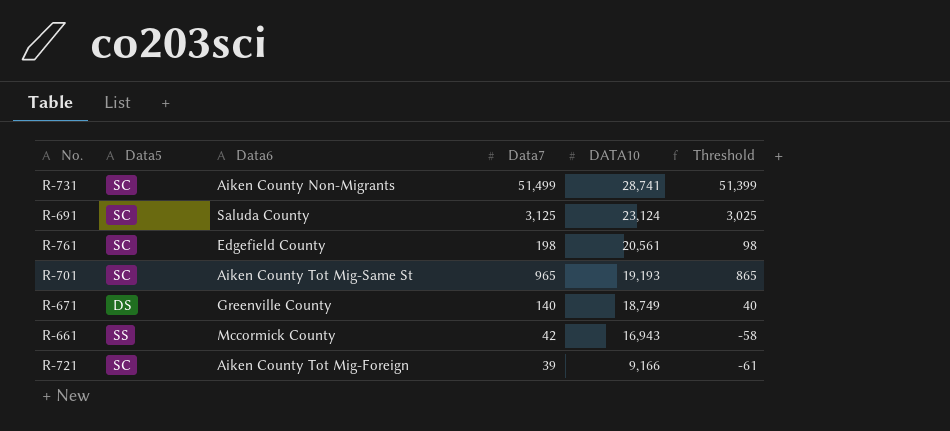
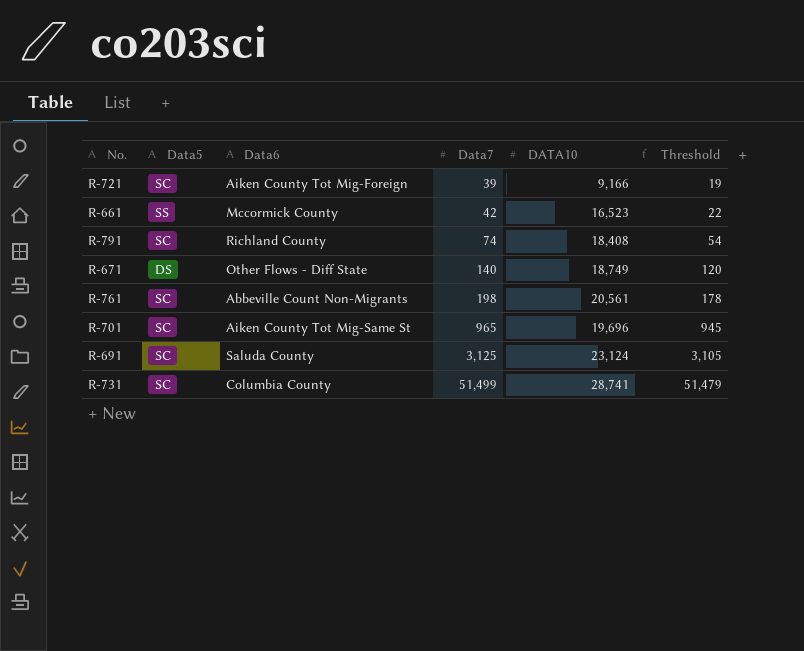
row order: DATA10 descending -> Data7 ascending
column Threshold | formula: [Data7] - 100 -> [Data7] - 20
R-661 | DATA10: 16,943 -> 16,523
row R-791: none -> SC | Richland County | 74 | 18,408 | 54
R-671 | Data6: Greenville County -> Other Flows - Diff State
R-761 | Data6: Edgefield County -> Abbeville Count Non-Migrants
R-701 | DATA10: 19,193 -> 19,696
R-731 | Data6: Aiken County Non-Migrants -> Columbia County

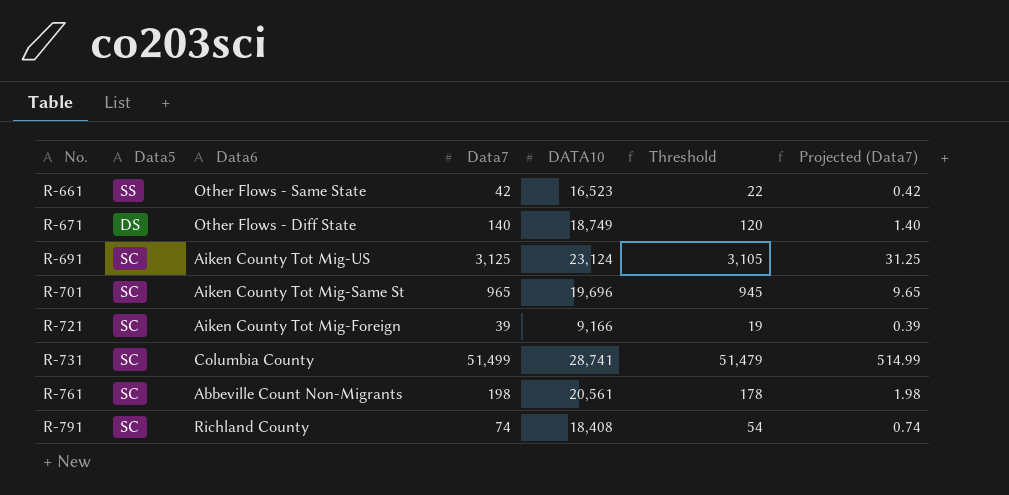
row order: Data7 ascending -> No. ascending
column Projected (Data7) | formula: none -> [Data7] * 0.01
R-661 | Data6: Mccormick County -> Other Flows - Same State
R-691 | Data6: Saluda County -> Aiken County Tot Mig-US

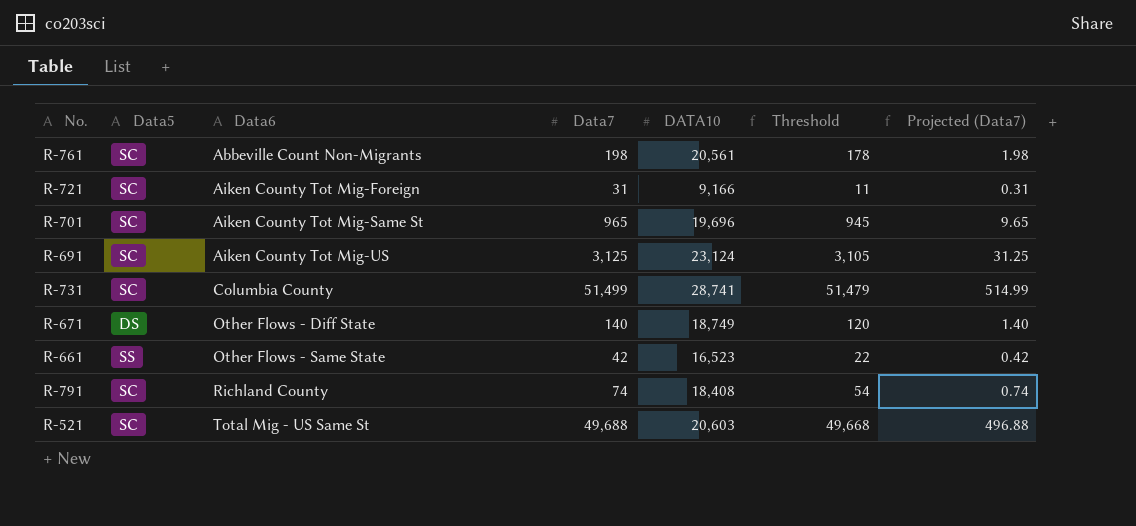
row order: No. ascending -> Data6 ascending
R-721 | Data7: 39 -> 31
R-721 | Threshold: 19 -> 11
R-721 | Projected (Data7): 0.39 -> 0.31
row R-521: none -> SC | Total Mig - US Same St | 49,688 | 20,603 | 49,668 | 496.88

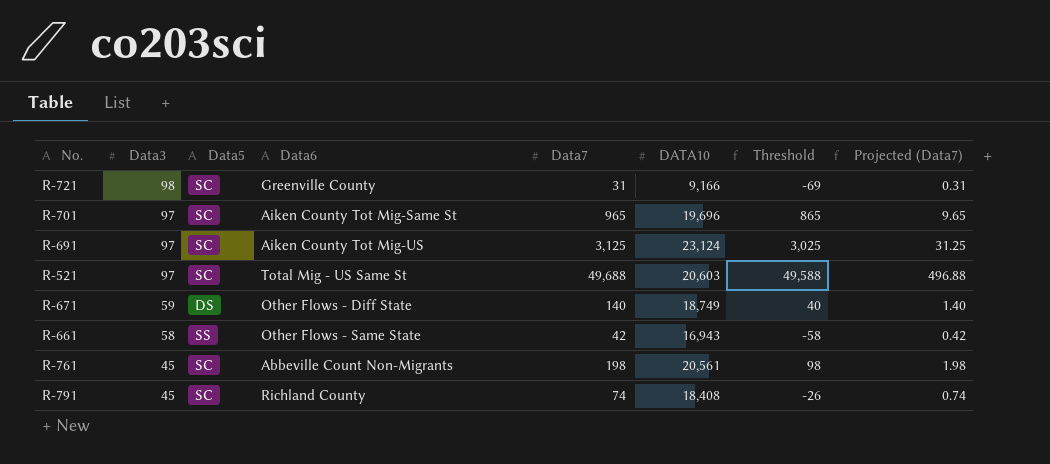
row order: Data6 ascending -> Data3 descending
column Data3 | position: none -> 2
column Threshold | formula: [Data7] - 20 -> [Data7] - 100
row R-731: SC | Columbia County | 51,499 | 28,741 | 51,479 | 514.99 -> none
R-721 | Data6: Aiken County Tot Mig-Foreign -> Greenville County
R-661 | DATA10: 16,523 -> 16,943

